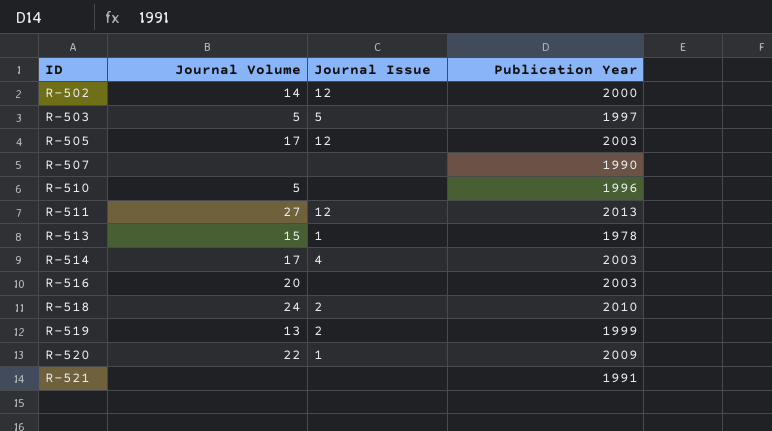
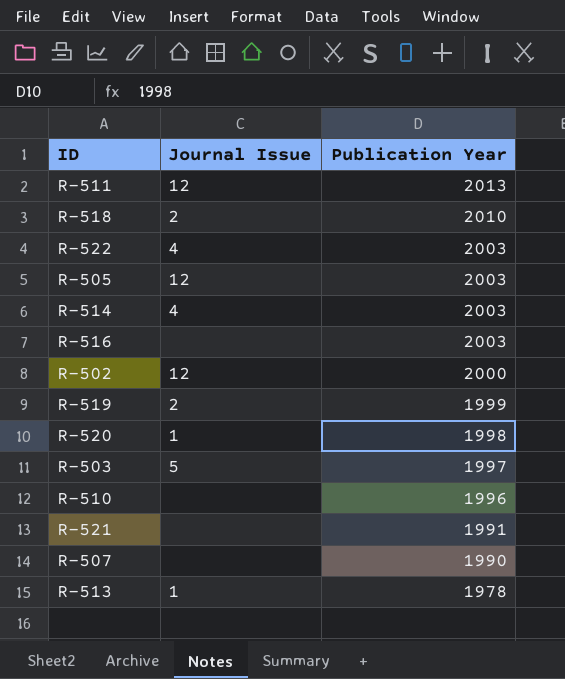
row order: ID ascending -> Publication Year descending
column Journal Volume | position: 2 -> none
row R-522: none -> 4 | 2003
R-520 | Publication Year: 2009 -> 1998

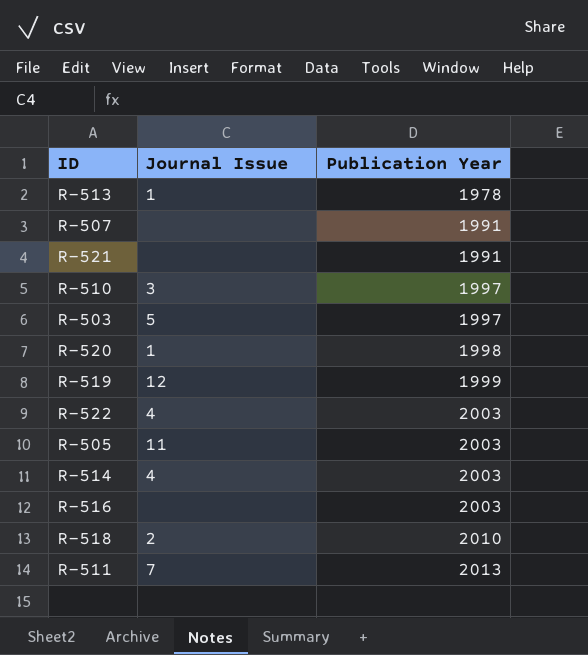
row order: Publication Year descending -> Publication Year ascending
row R-502: 12 | 2000 -> none
R-507 | Publication Year: 1990 -> 1991
R-510 | Journal Issue: none -> 3
R-510 | Publication Year: 1996 -> 1997
R-519 | Journal Issue: 2 -> 12
R-505 | Journal Issue: 12 -> 11
R-511 | Journal Issue: 12 -> 7

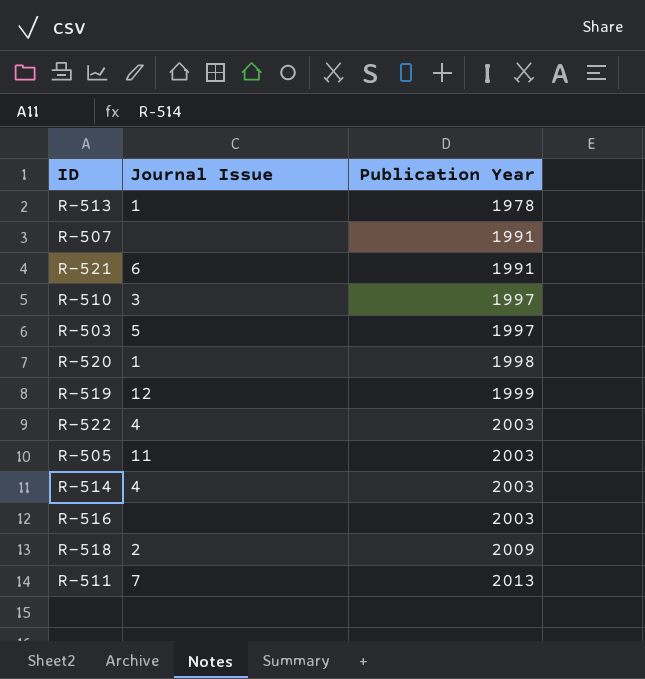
R-521 | Journal Issue: none -> 6
R-518 | Publication Year: 2010 -> 2009

